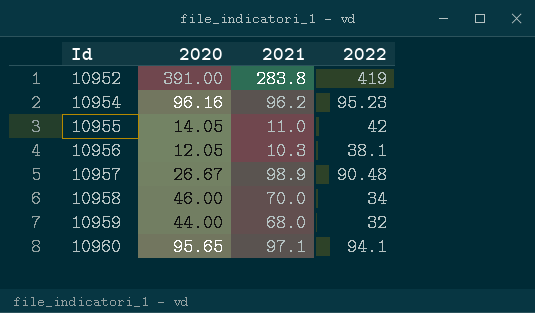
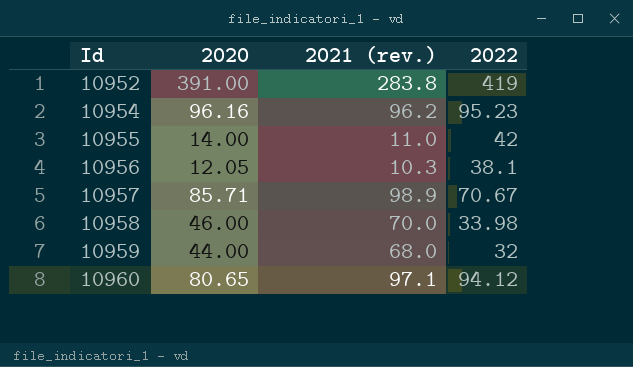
column name: 2021 -> 2021 (rev.)
10955 | 2020: 14.05 -> 14.00
10957 | 2020: 26.67 -> 85.71
10957 | 2022: 90.48 -> 70.67
10958 | 2022: 34 -> 33.98
10960 | 2020: 95.65 -> 80.65
10960 | 2022: 94.1 -> 94.12

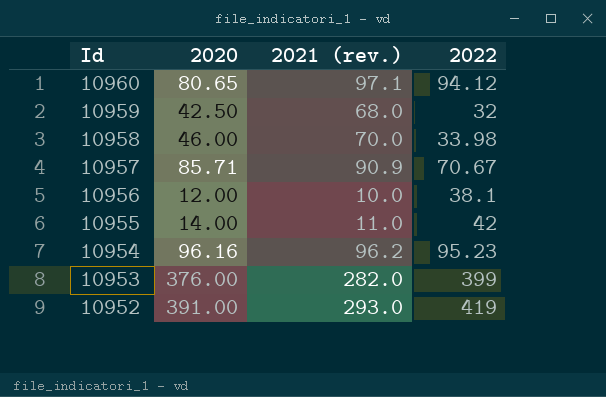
row order: Id ascending -> Id descending
10959 | 2020: 44.00 -> 42.50
10957 | 2021 (rev.): 98.9 -> 90.9
10956 | 2020: 12.05 -> 12.00
10956 | 2021 (rev.): 10.3 -> 10.0
row 10953: none -> 376.00 | 282.0 | 399
10952 | 2021 (rev.): 283.8 -> 293.0

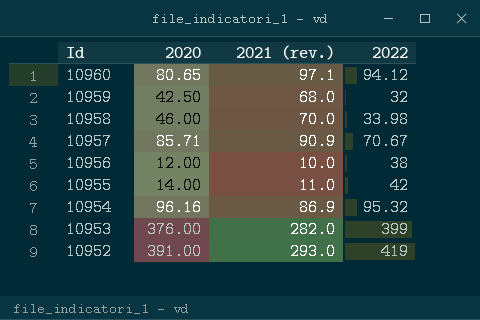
10956 | 2022: 38.1 -> 38
10954 | 2021 (rev.): 96.2 -> 86.9
10954 | 2022: 95.23 -> 95.32

